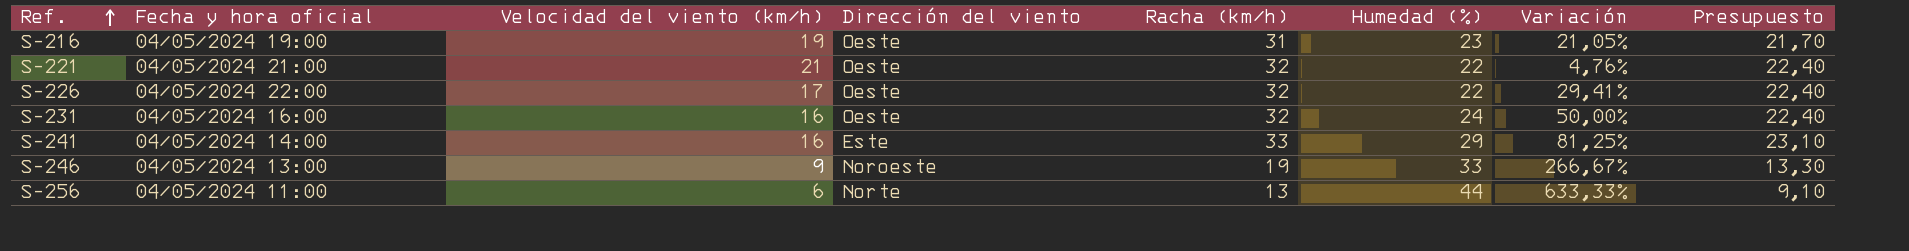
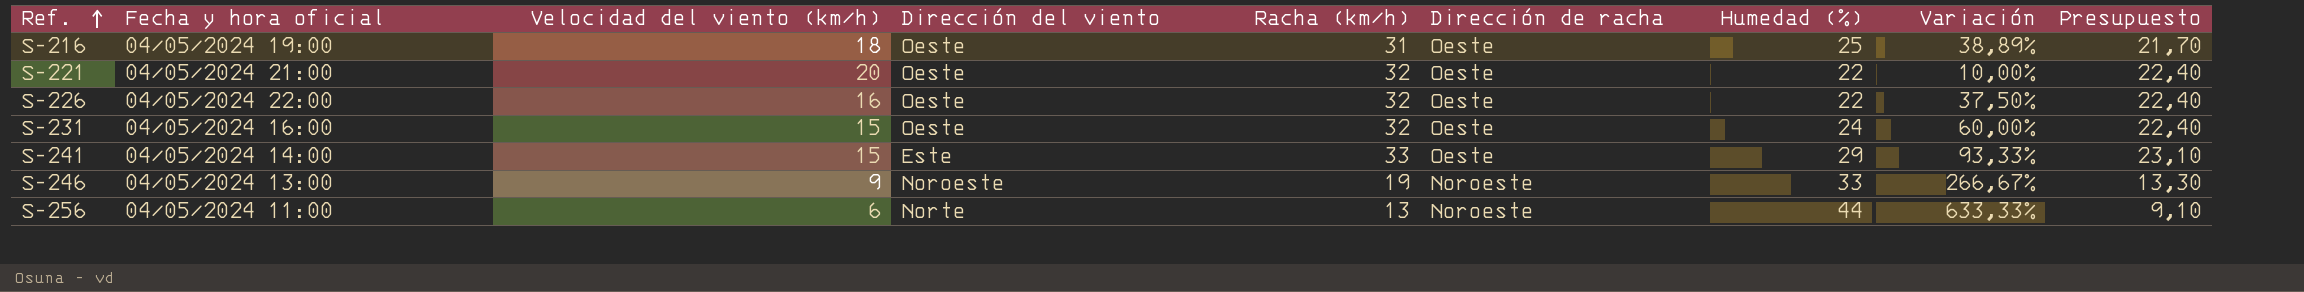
column Dirección de racha | position: none -> 6
S-216 | Velocidad del viento (km/h): 19 -> 18
S-216 | Humedad (%): 23 -> 25
S-216 | Variación: 21,05% -> 38,89%
S-221 | Velocidad del viento (km/h): 21 -> 20
S-221 | Variación: 4,76% -> 10,00%
S-226 | Velocidad del viento (km/h): 17 -> 16
S-226 | Variación: 29,41% -> 37,50%
S-231 | Velocidad del viento (km/h): 16 -> 15
S-231 | Variación: 50,00% -> 60,00%
S-241 | Velocidad del viento (km/h): 16 -> 15
S-241 | Variación: 81,25% -> 93,33%

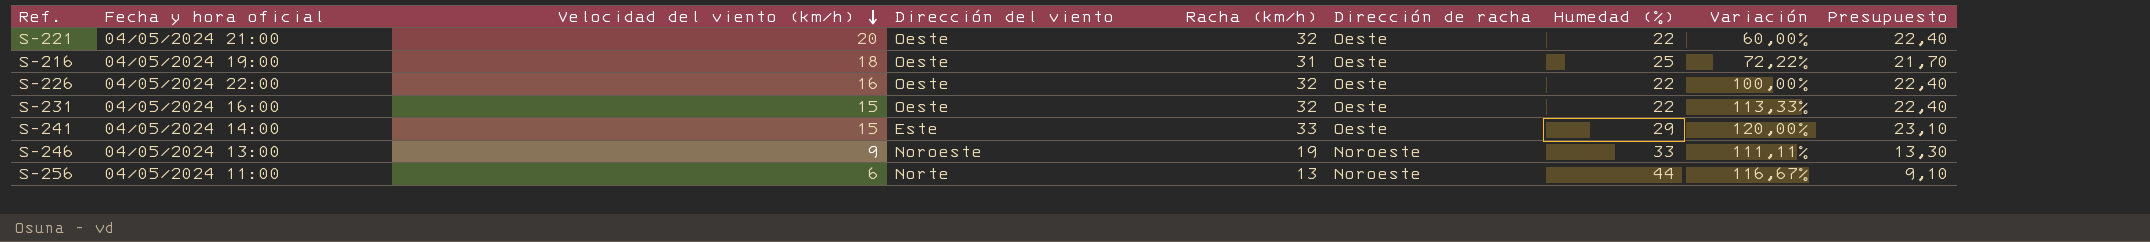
row order: Ref. ascending -> Velocidad del viento (km/h) descending
column Variación | formula: ([Humedad (%)] - [Velocidad del viento (km/h)]) / [Velocidad del viento (km/h)] -> ([Racha (km/h)] - [Velocidad del viento (km/h)]) / [Velocidad del viento (km/h)]
S-231 | Humedad (%): 24 -> 22

